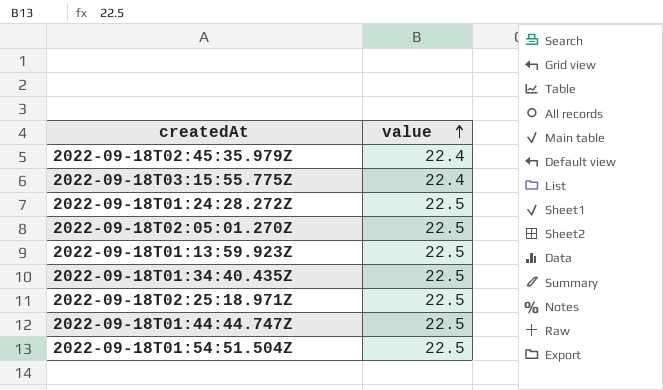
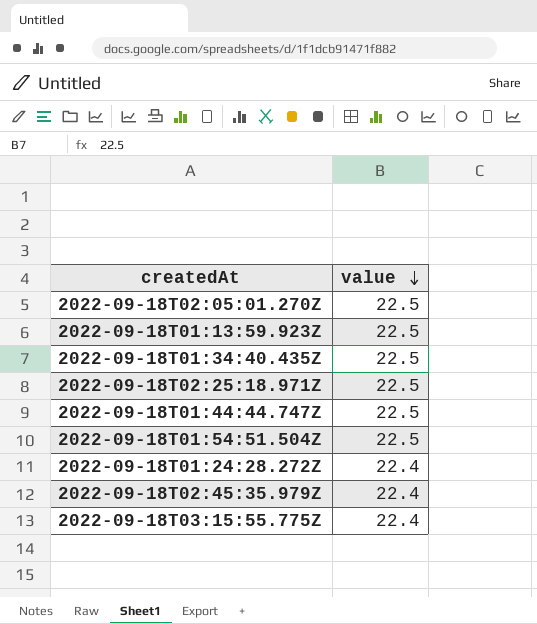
row order: value ascending -> value descending
2022-09-18T01:24:28.272Z | value: 22.5 -> 22.4

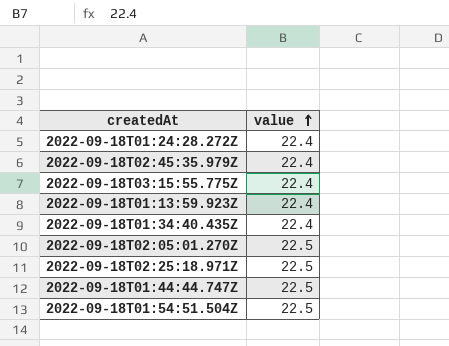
row order: value descending -> value ascending
2022-09-18T01:13:59.923Z | value: 22.5 -> 22.4
2022-09-18T01:34:40.435Z | value: 22.5 -> 22.4

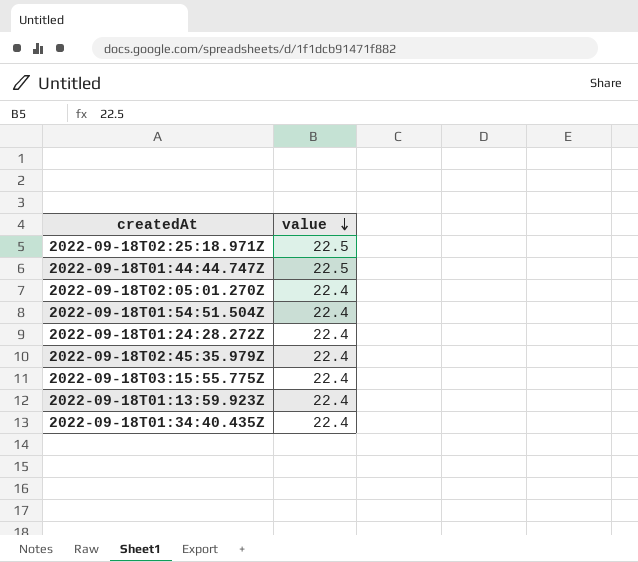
row order: value ascending -> value descending
2022-09-18T02:05:01.270Z | value: 22.5 -> 22.4
2022-09-18T01:54:51.504Z | value: 22.5 -> 22.4

